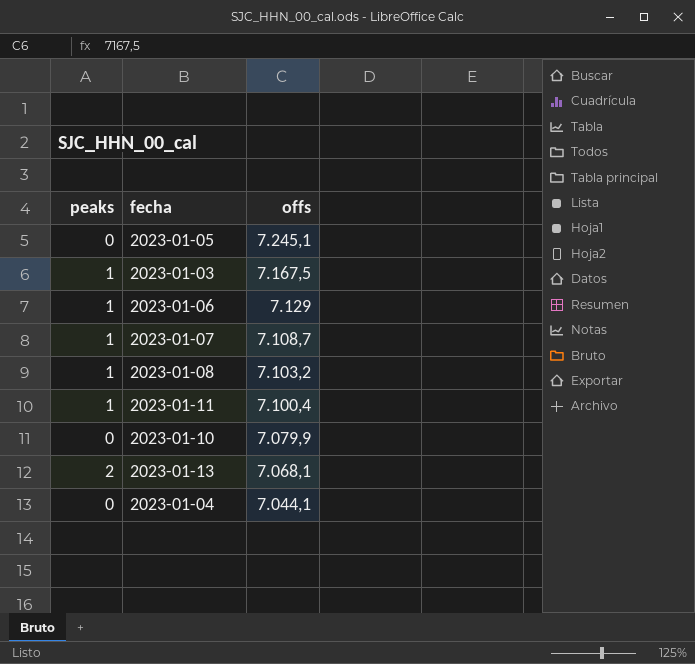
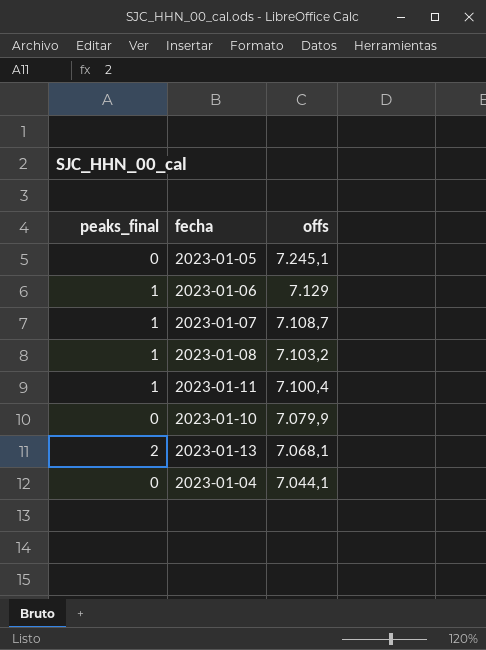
column name: peaks -> peaks_final
row 2023-01-03: 1 | 7.167,5 -> none

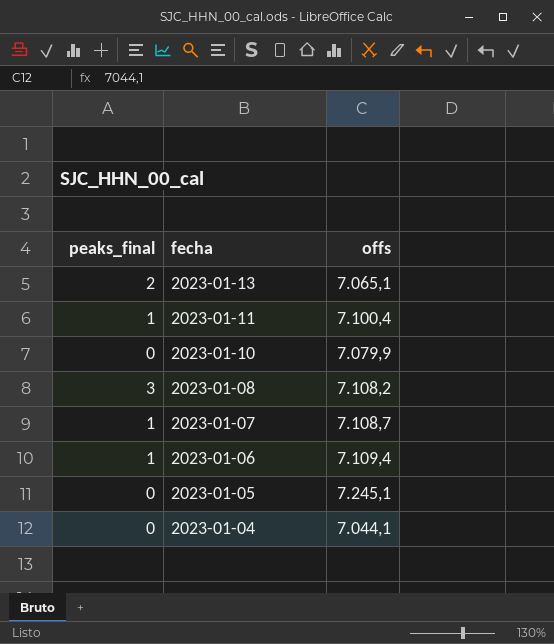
row order: offs descending -> fecha descending
2023-01-13 | offs: 7.068,1 -> 7.065,1
2023-01-08 | peaks_final: 1 -> 3
2023-01-08 | offs: 7.103,2 -> 7.108,2
2023-01-06 | offs: 7.129 -> 7.109,4

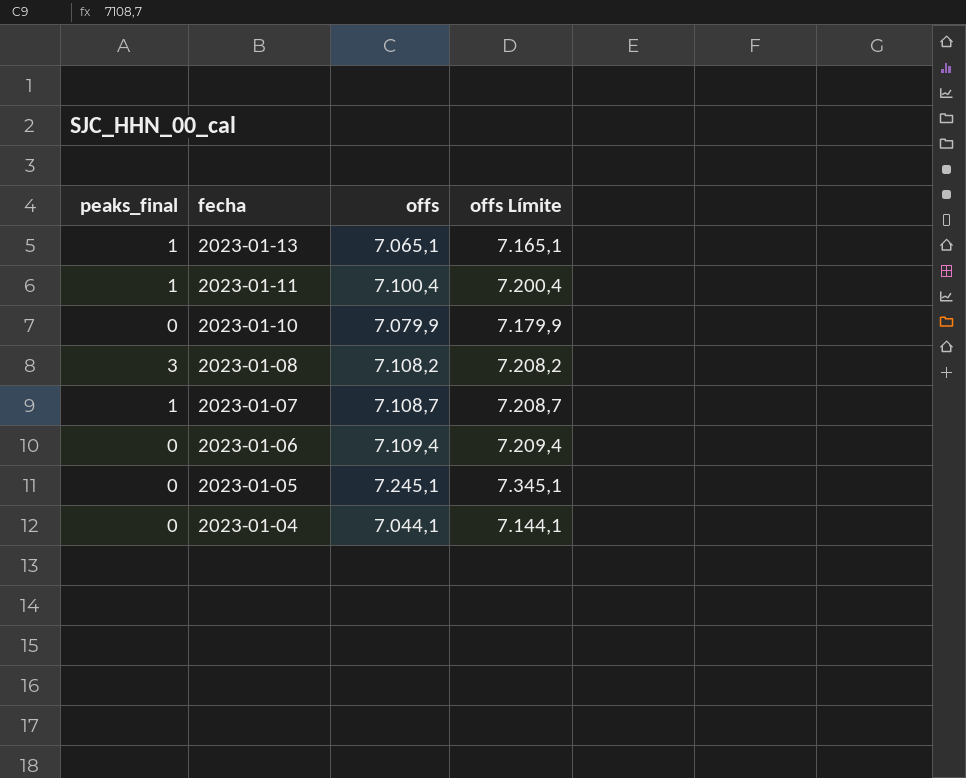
column offs Límite | formula: none -> [offs] + 100
2023-01-13 | peaks_final: 2 -> 1
2023-01-06 | peaks_final: 1 -> 0

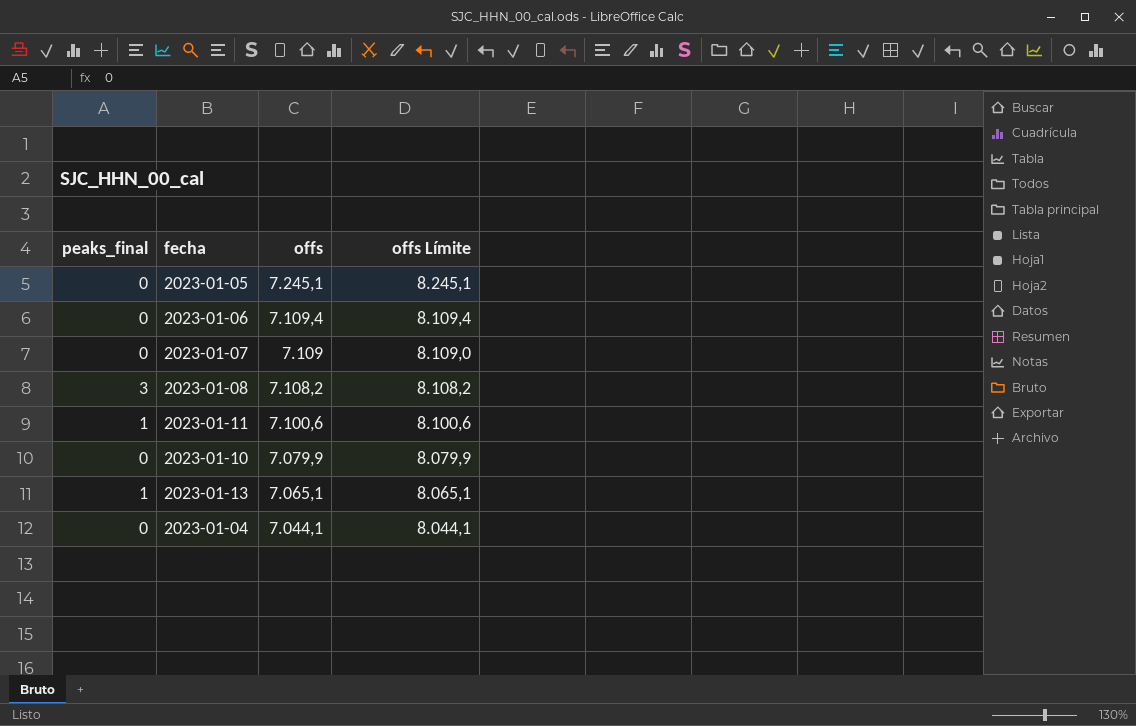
row order: fecha descending -> offs descending
column offs Límite | formula: [offs] + 100 -> [offs] + 1000
2023-01-07 | peaks_final: 1 -> 0
2023-01-07 | offs: 7.108,7 -> 7.109
2023-01-11 | offs: 7.100,4 -> 7.100,6

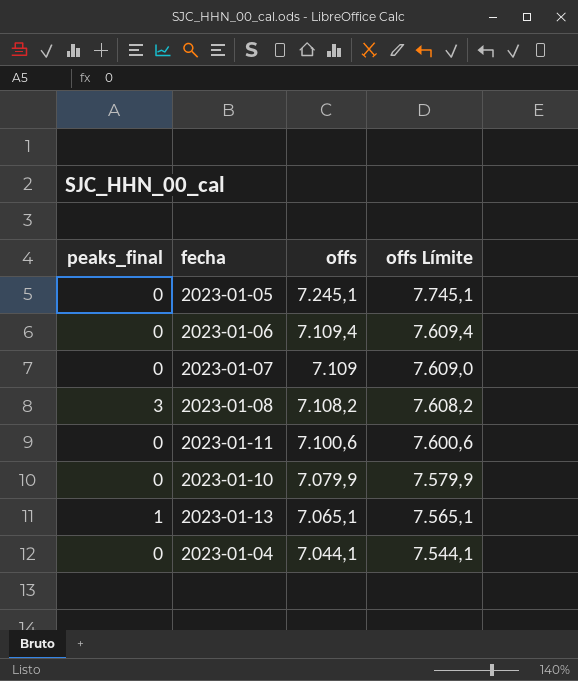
column offs Límite | formula: [offs] + 1000 -> [offs] + 500
2023-01-11 | peaks_final: 1 -> 0

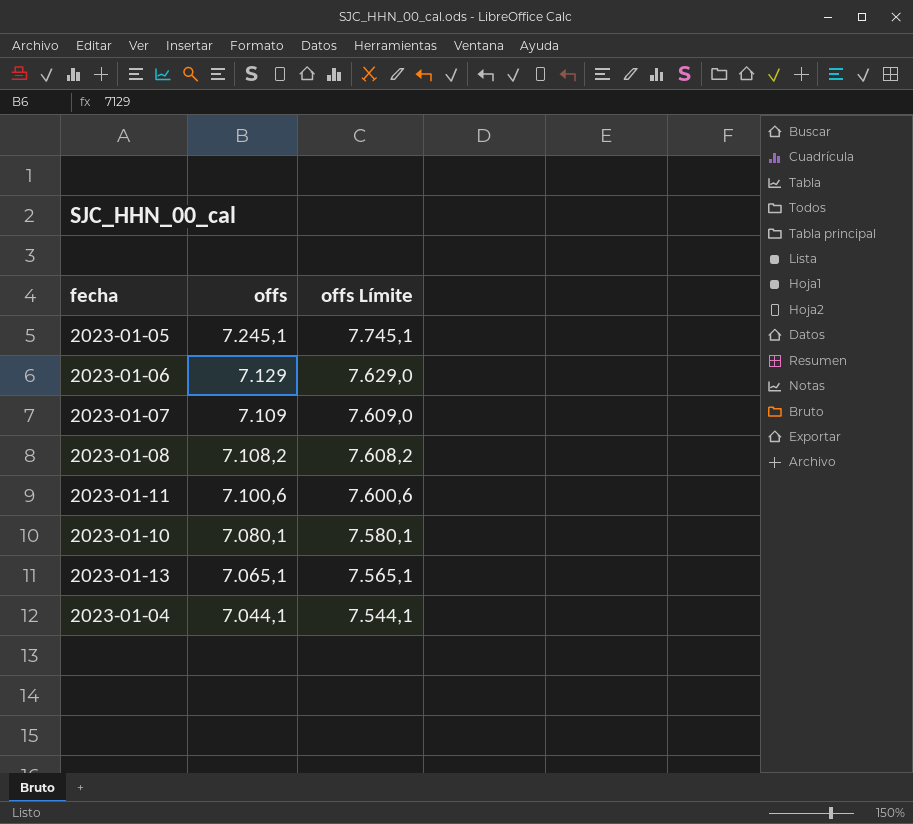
column peaks_final | position: 1 -> none
2023-01-06 | offs: 7.109,4 -> 7.129
2023-01-06 | offs Límite: 7.609,4 -> 7.629,0
2023-01-10 | offs: 7.079,9 -> 7.080,1
2023-01-10 | offs Límite: 7.579,9 -> 7.580,1

